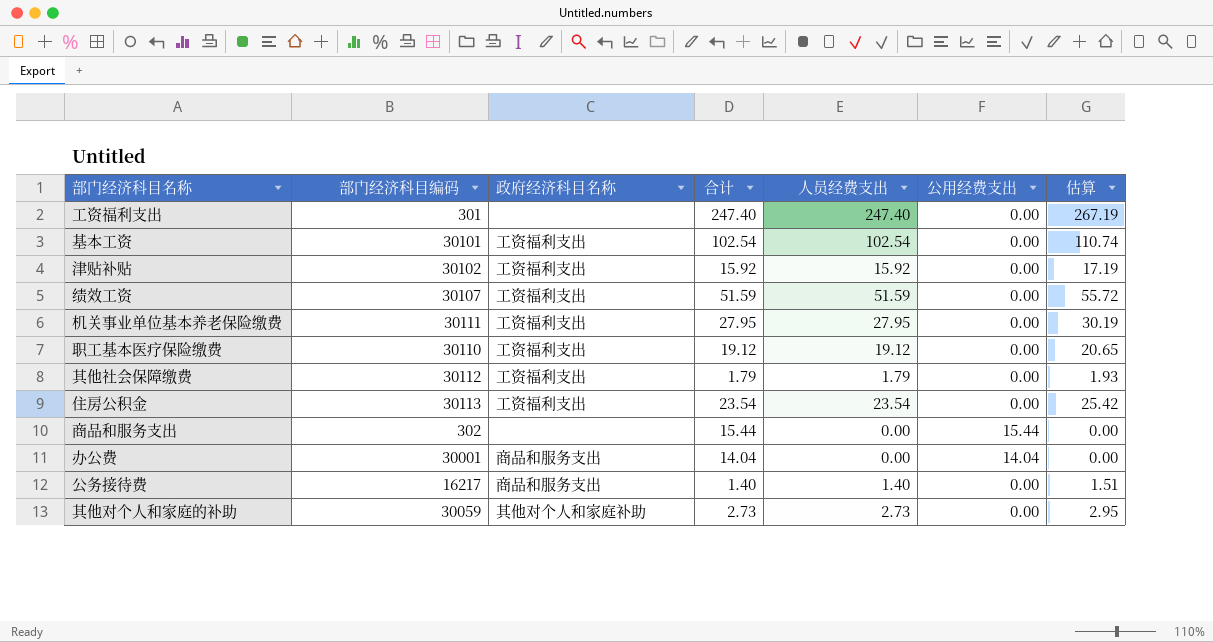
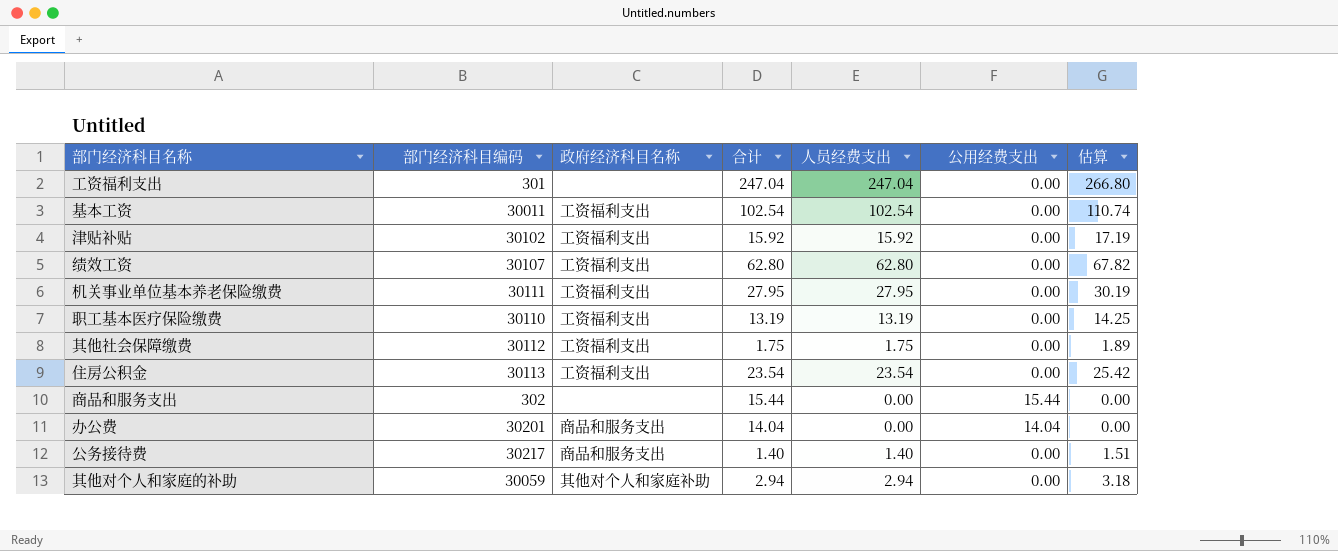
工资福利支出 | 合计: 247.40 -> 247.04
工资福利支出 | 人员经费支出: 247.40 -> 247.04
工资福利支出 | 估算: 267.19 -> 266.80
基本工资 | 部门经济科目编码: 30101 -> 30011
绩效工资 | 合计: 51.59 -> 62.80
绩效工资 | 人员经费支出: 51.59 -> 62.80
绩效工资 | 估算: 55.72 -> 67.82
职工基本医疗保险缴费 | 合计: 19.12 -> 13.19
职工基本医疗保险缴费 | 人员经费支出: 19.12 -> 13.19
职工基本医疗保险缴费 | 估算: 20.65 -> 14.25
其他社会保障缴费 | 合计: 1.79 -> 1.75
其他社会保障缴费 | 人员经费支出: 1.79 -> 1.75
其他社会保障缴费 | 估算: 1.93 -> 1.89
办公费 | 部门经济科目编码: 30001 -> 30201
公务接待费 | 部门经济科目编码: 16217 -> 30217
其他对个人和家庭的补助 | 合计: 2.73 -> 2.94
其他对个人和家庭的补助 | 人员经费支出: 2.73 -> 2.94
其他对个人和家庭的补助 | 估算: 2.95 -> 3.18

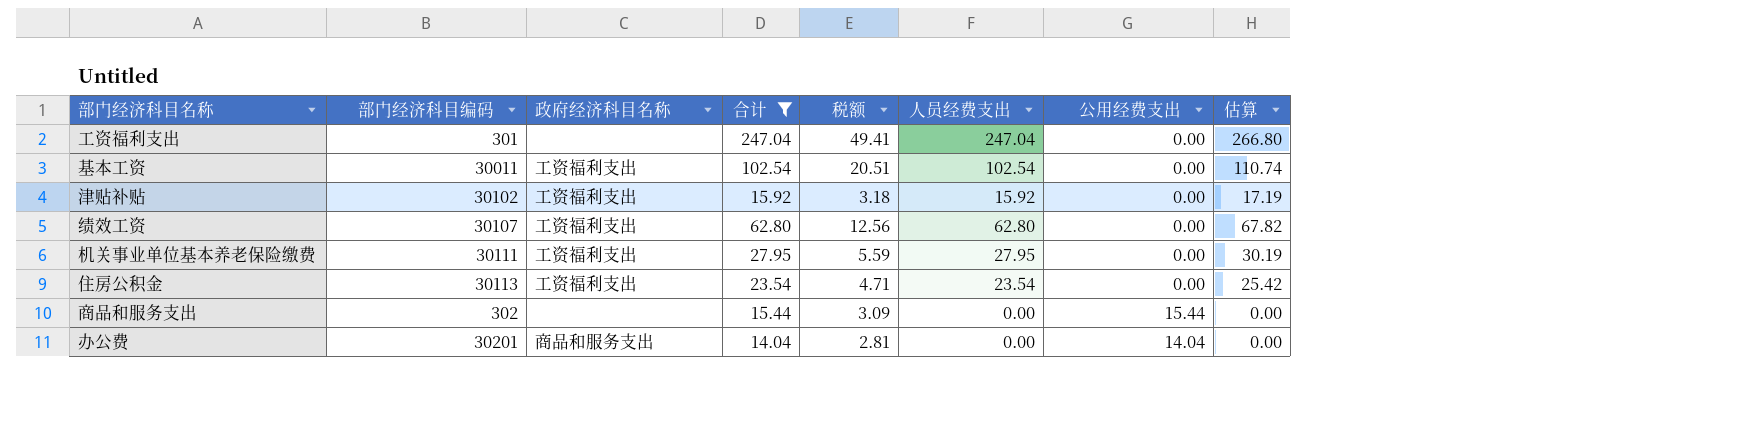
filter: none -> 合计 >= 14.04
column 税额 | formula: none -> [合计] * 0.2

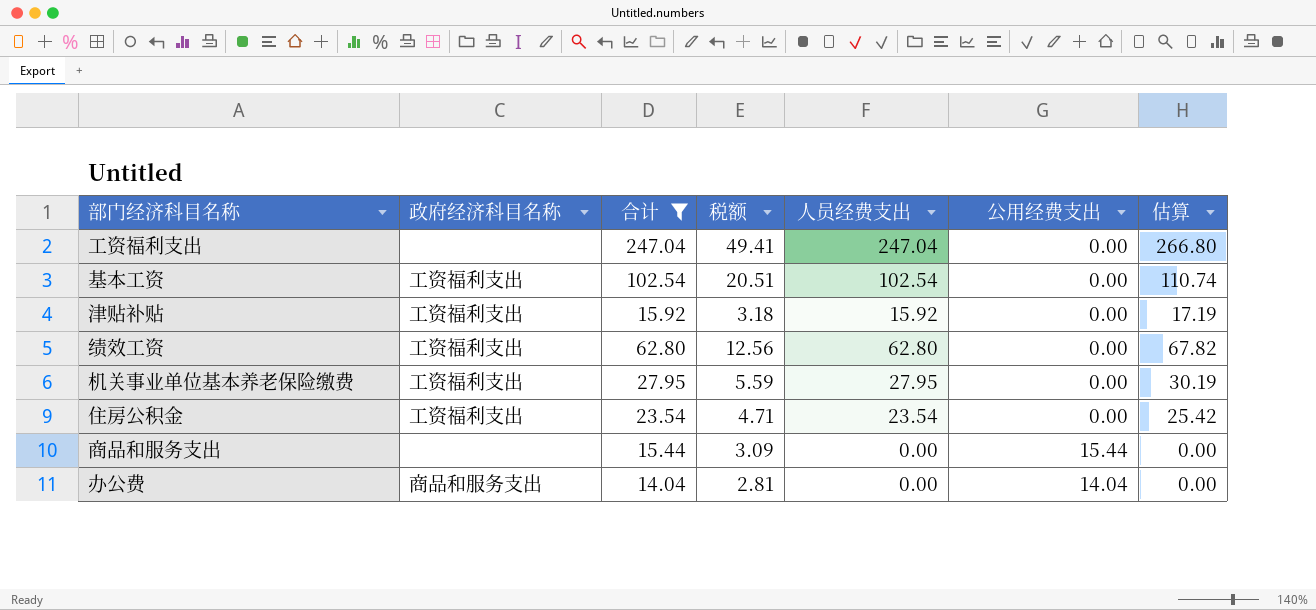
column 部门经济科目编码 | position: 2 -> none

